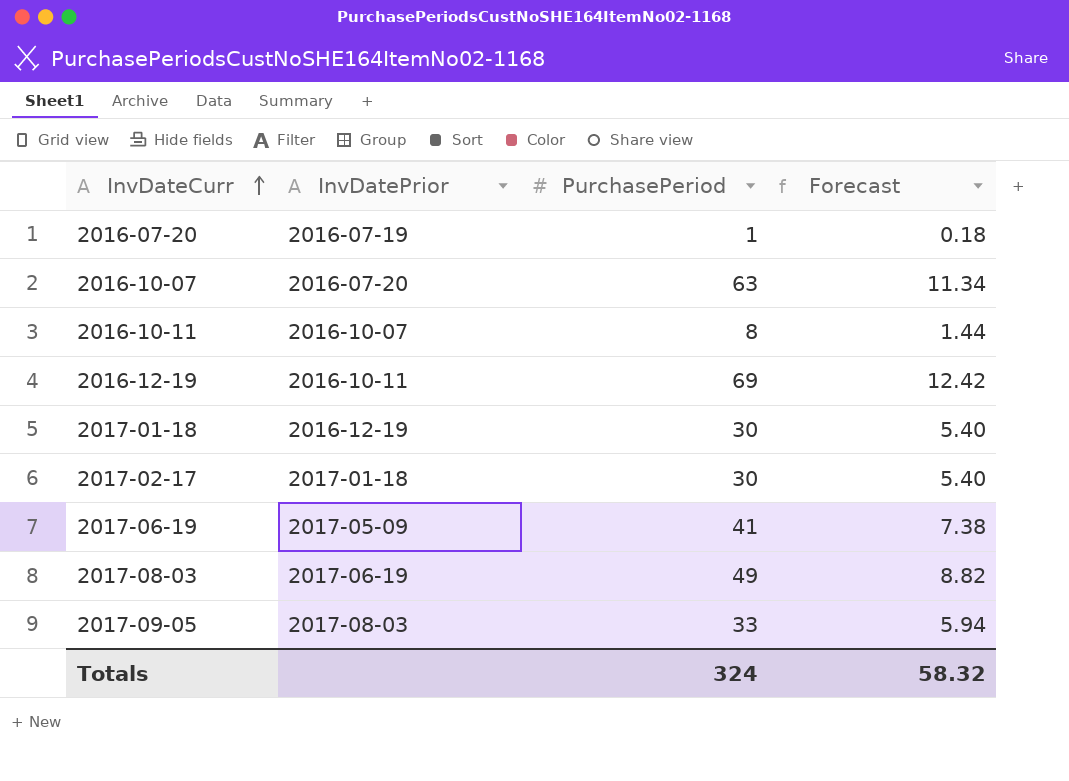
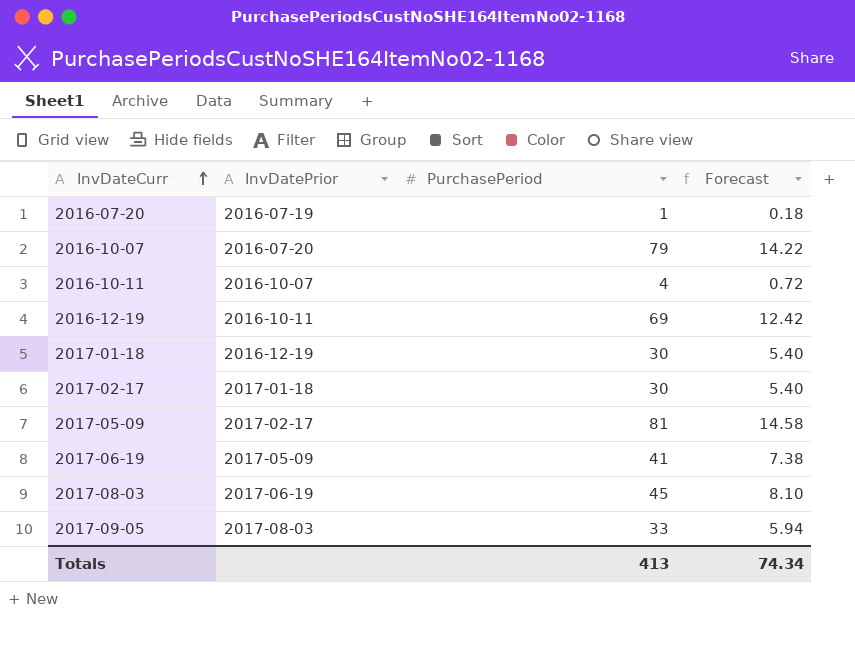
2016-10-07 | PurchasePeriod: 63 -> 79
2016-10-07 | Forecast: 11.34 -> 14.22
2016-10-11 | PurchasePeriod: 8 -> 4
2016-10-11 | Forecast: 1.44 -> 0.72
row 2017-05-09: none -> 2017-02-17 | 81 | 14.58
2017-08-03 | PurchasePeriod: 49 -> 45
2017-08-03 | Forecast: 8.82 -> 8.10
Totals | PurchasePeriod: 324 -> 413
Totals | Forecast: 58.32 -> 74.34

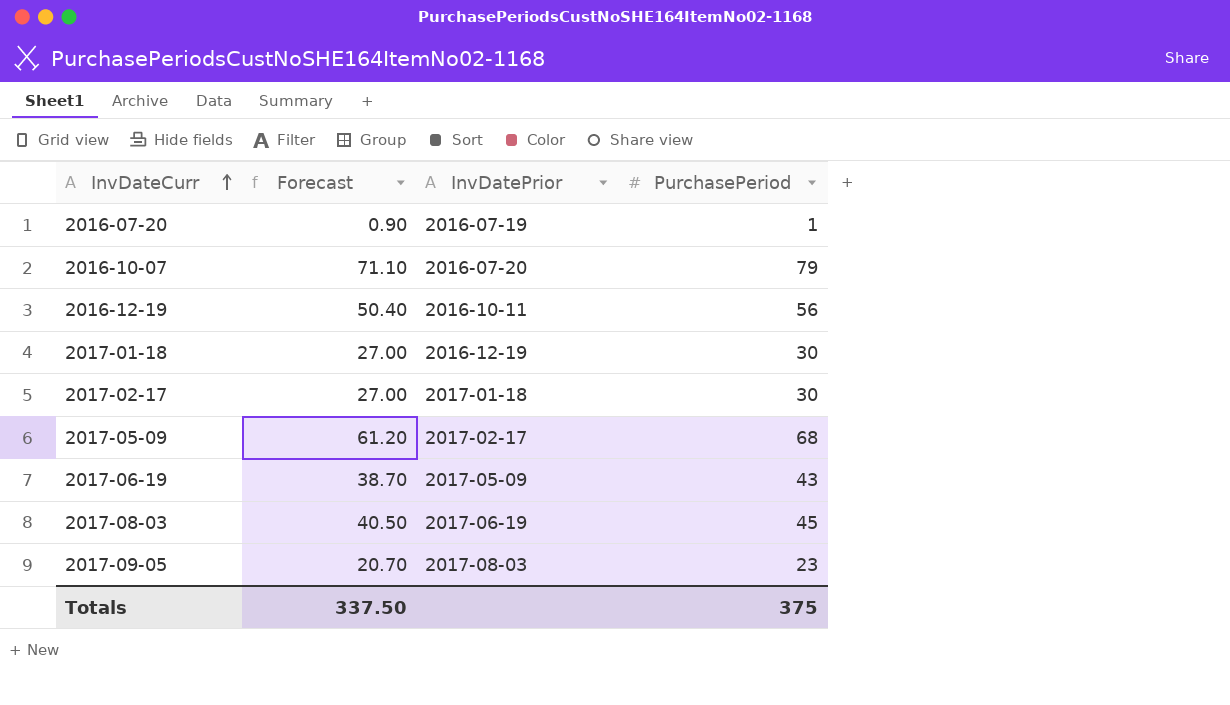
column Forecast | formula: [PurchasePeriod] * 0.18 -> [PurchasePeriod] * 0.9
column Forecast | position: 4 -> 2
row 2016-10-11: 2016-10-07 | 4 | 0.72 -> none
2016-12-19 | PurchasePeriod: 69 -> 56
2017-05-09 | PurchasePeriod: 81 -> 68
2017-06-19 | PurchasePeriod: 41 -> 43
2017-09-05 | PurchasePeriod: 33 -> 23
Totals | Forecast: 74.34 -> 337.50
Totals | PurchasePeriod: 413 -> 375

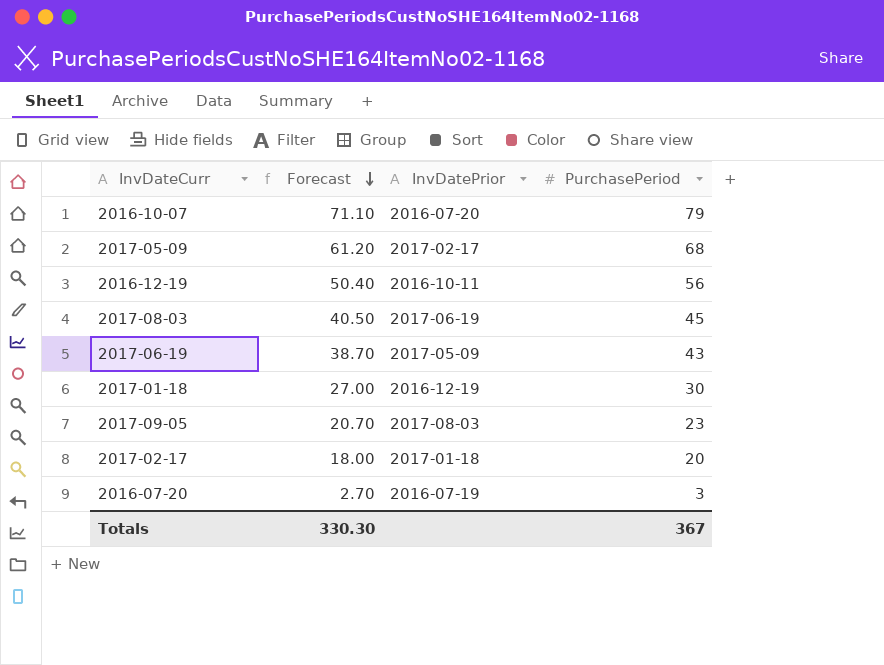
row order: InvDateCurr ascending -> Forecast descending
2017-02-17 | Forecast: 27.00 -> 18.00
2017-02-17 | PurchasePeriod: 30 -> 20
2016-07-20 | Forecast: 0.90 -> 2.70
2016-07-20 | PurchasePeriod: 1 -> 3
Totals | Forecast: 337.50 -> 330.30
Totals | PurchasePeriod: 375 -> 367

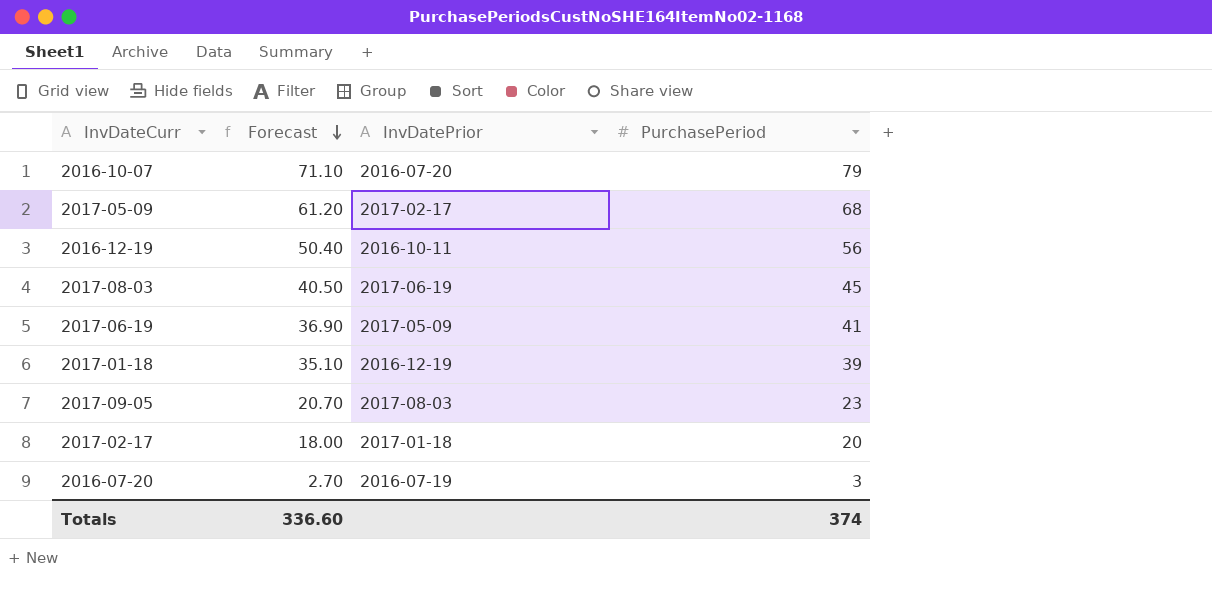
2017-06-19 | Forecast: 38.70 -> 36.90
2017-06-19 | PurchasePeriod: 43 -> 41
2017-01-18 | Forecast: 27.00 -> 35.10
2017-01-18 | PurchasePeriod: 30 -> 39
Totals | Forecast: 330.30 -> 336.60
Totals | PurchasePeriod: 367 -> 374

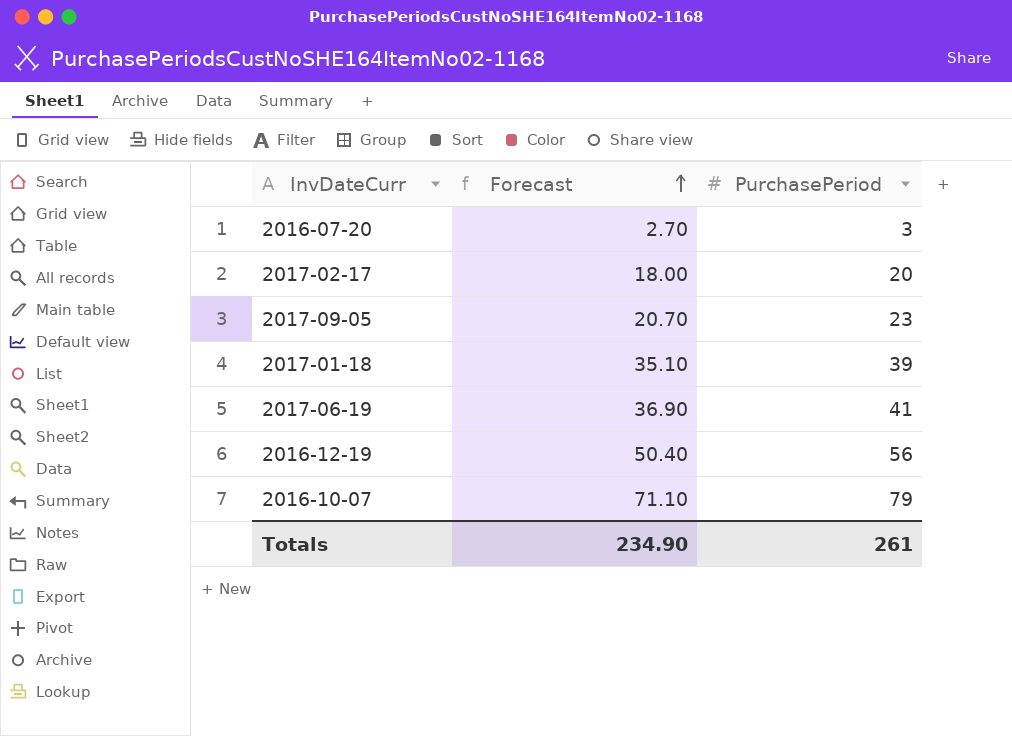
row order: Forecast descending -> Forecast ascending
column InvDatePrior | position: 3 -> none
row 2017-05-09: 61.20 | 2017-02-17 | 68 -> none
row 2017-08-03: 40.50 | 2017-06-19 | 45 -> none
Totals | Forecast: 336.60 -> 234.90
Totals | PurchasePeriod: 374 -> 261

